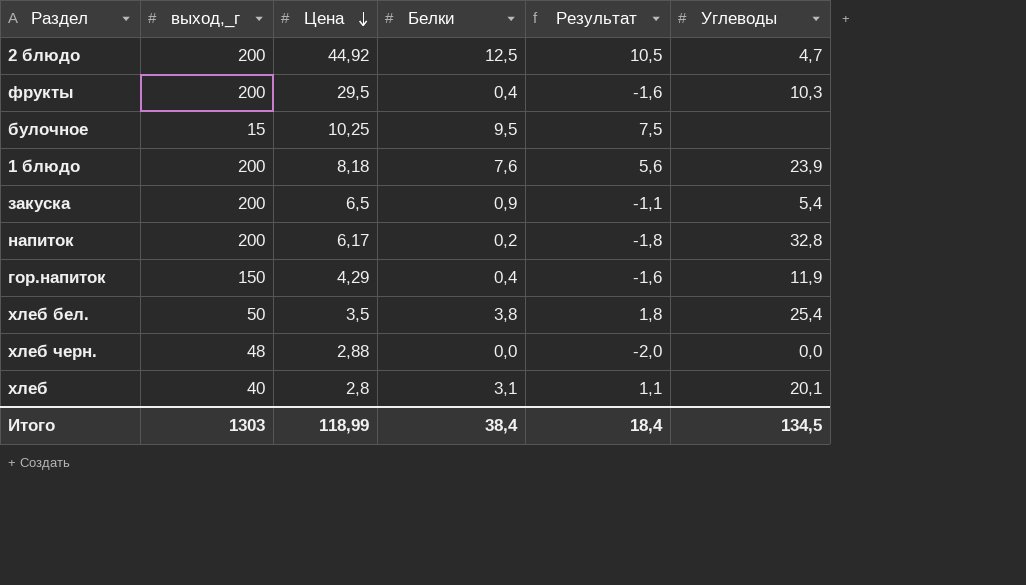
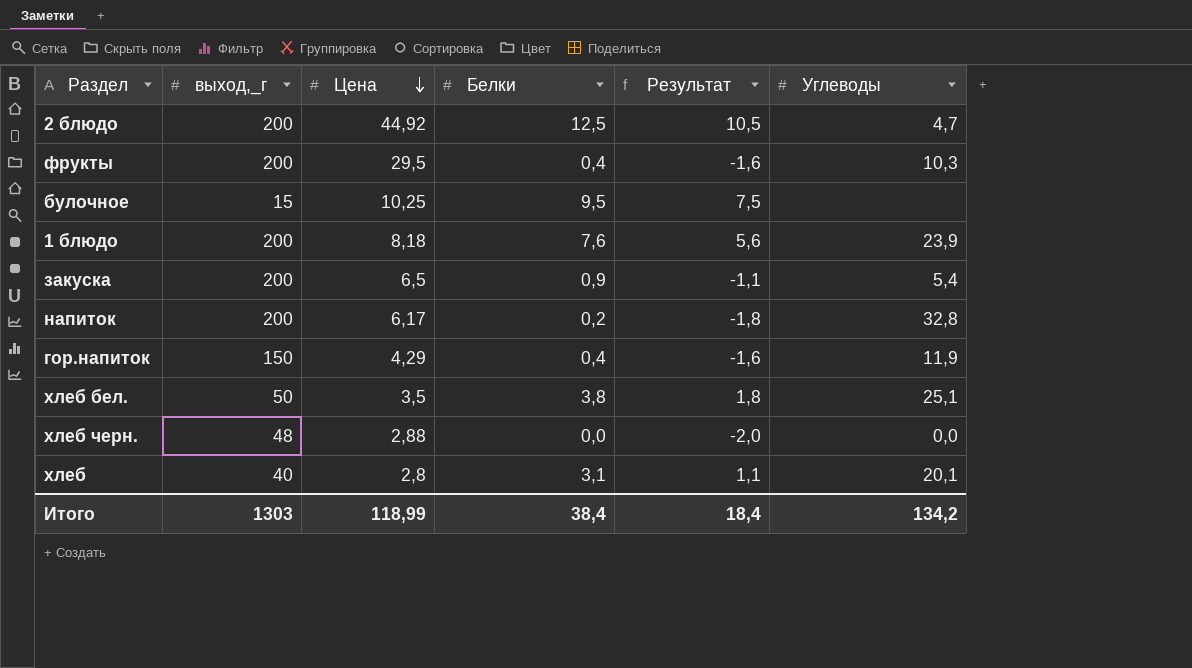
хлеб бел. | Углеводы: 25,4 -> 25,1
Итого | Углеводы: 134,5 -> 134,2

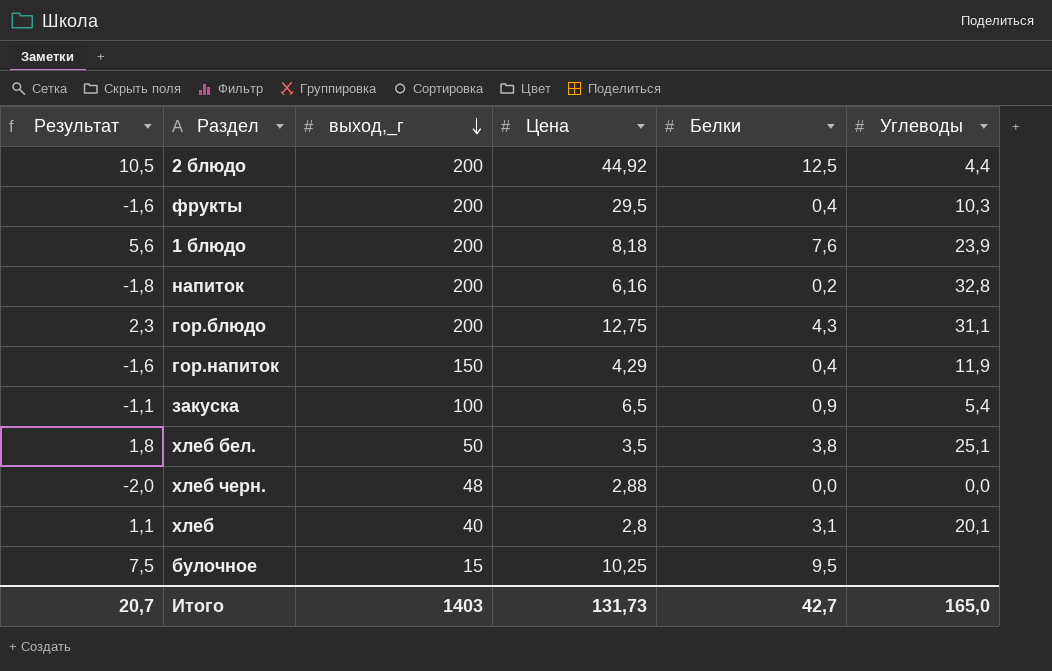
row order: Цена descending -> выход,_г descending
column Результат | position: 5 -> 1
2 блюдо | Углеводы: 4,7 -> 4,4
напиток | Цена: 6,17 -> 6,16
row гор.блюдо: none -> 2,3 | 200 | 12,75 | 4,3 | 31,1
закуска | выход,_г: 200 -> 100
Итого | Результат: 18,4 -> 20,7
Итого | выход,_г: 1303 -> 1403
Итого | Цена: 118,99 -> 131,73
Итого | Белки: 38,4 -> 42,7
Итого | Углеводы: 134,2 -> 165,0

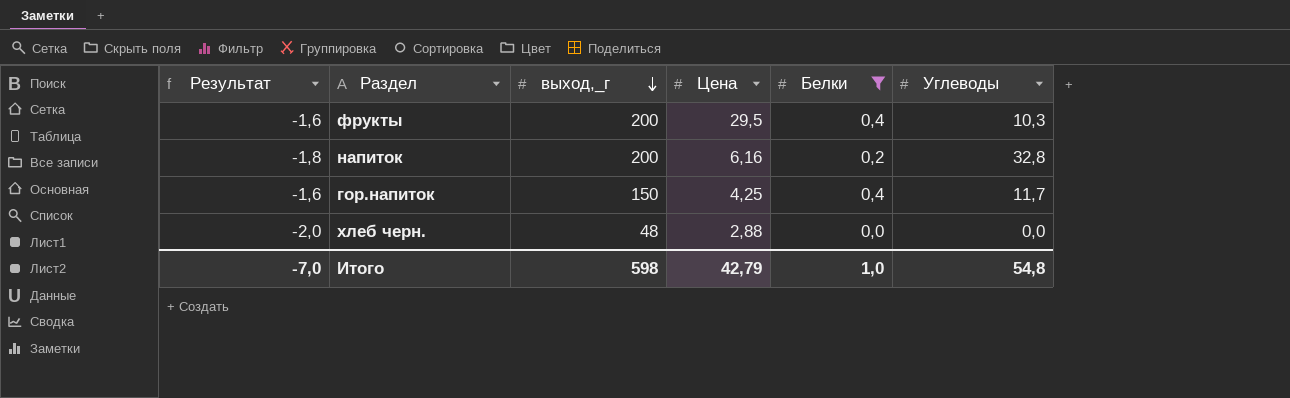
filter: none -> Белки <= 0,4
гор.напиток | Цена: 4,29 -> 4,25
гор.напиток | Углеводы: 11,9 -> 11,7
Итого | Результат: 20,7 -> -7,0
Итого | выход,_г: 1403 -> 598
Итого | Цена: 131,73 -> 42,79
Итого | Белки: 42,7 -> 1,0
Итого | Углеводы: 165,0 -> 54,8

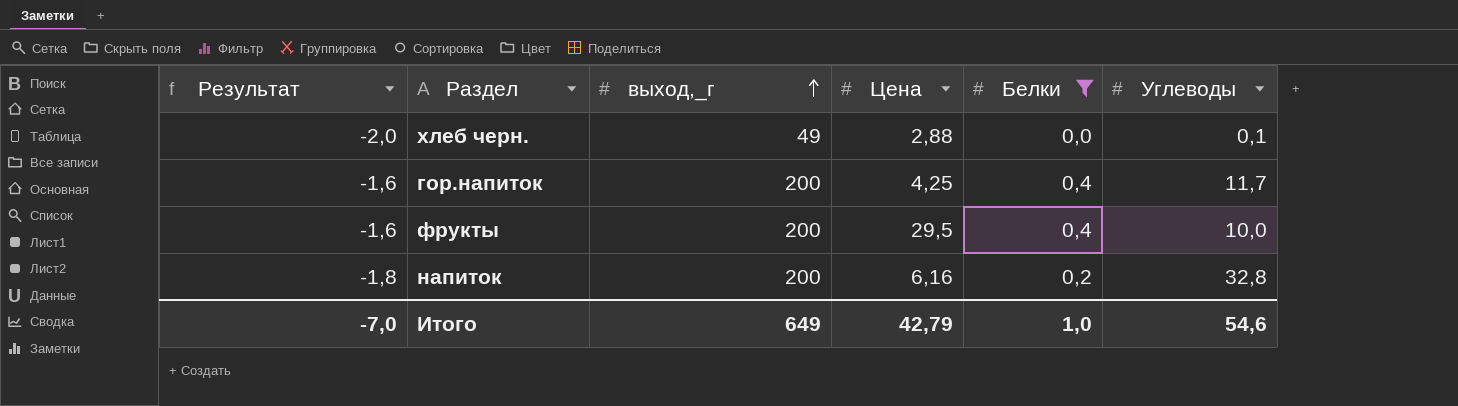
row order: выход,_г descending -> выход,_г ascending
хлеб черн. | выход,_г: 48 -> 49
хлеб черн. | Углеводы: 0,0 -> 0,1
гор.напиток | выход,_г: 150 -> 200
фрукты | Углеводы: 10,3 -> 10,0
Итого | выход,_г: 598 -> 649
Итого | Углеводы: 54,8 -> 54,6

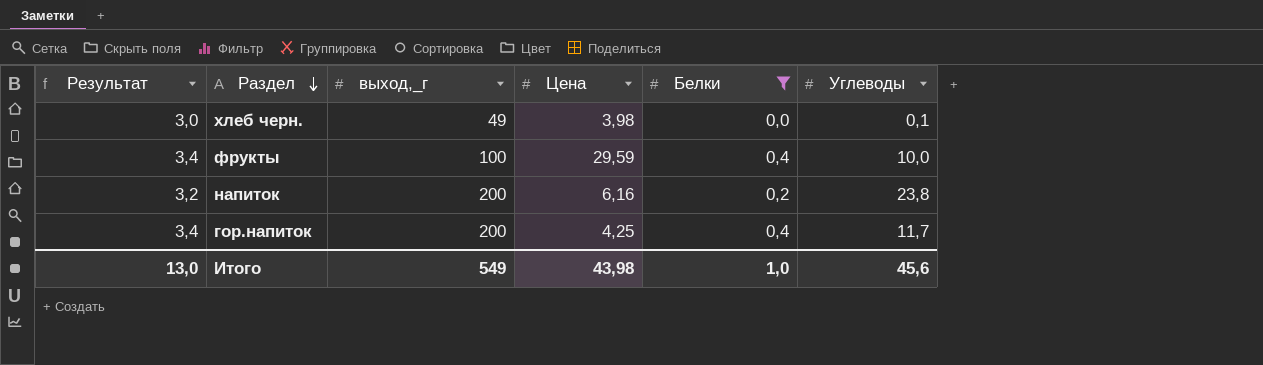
row order: выход,_г ascending -> Раздел descending
column Результат | formula: [Белки] - 2 -> [Белки] + 3
хлеб черн. | Цена: 2,88 -> 3,98
фрукты | выход,_г: 200 -> 100
фрукты | Цена: 29,5 -> 29,59
напиток | Углеводы: 32,8 -> 23,8
Итого | Результат: -7,0 -> 13,0
Итого | выход,_г: 649 -> 549
Итого | Цена: 42,79 -> 43,98
Итого | Углеводы: 54,6 -> 45,6

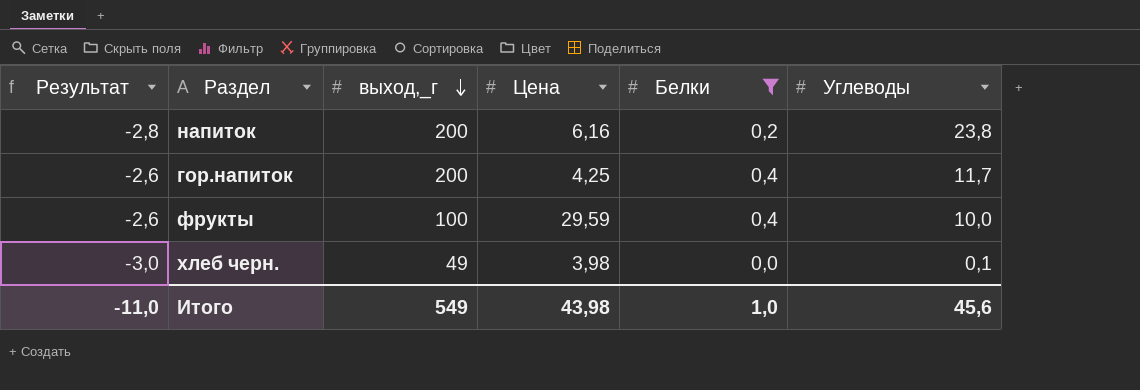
row order: Раздел descending -> выход,_г descending
column Результат | formula: [Белки] + 3 -> [Белки] - 3
Итого | Результат: 13,0 -> -11,0

